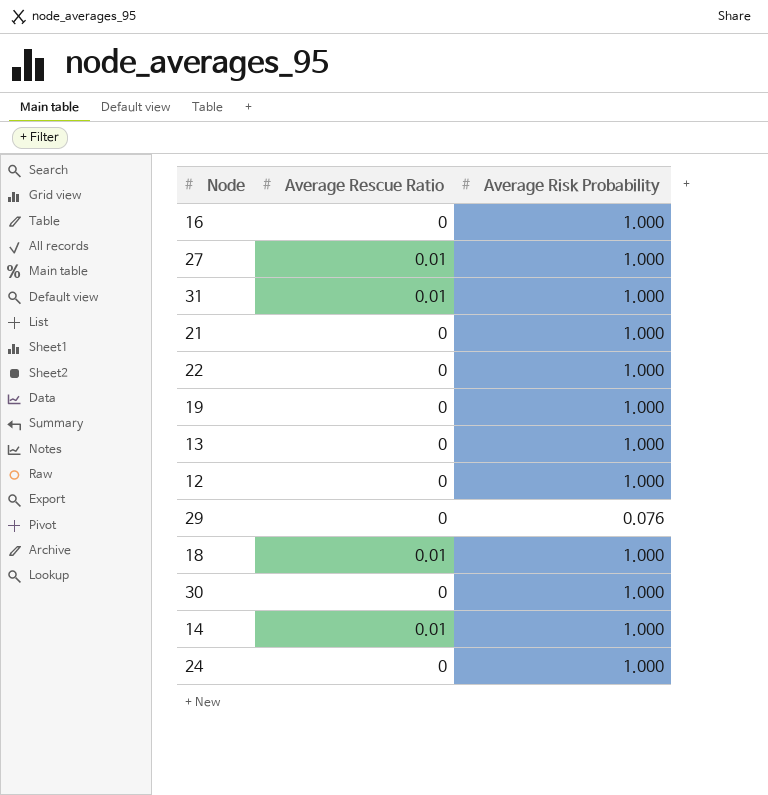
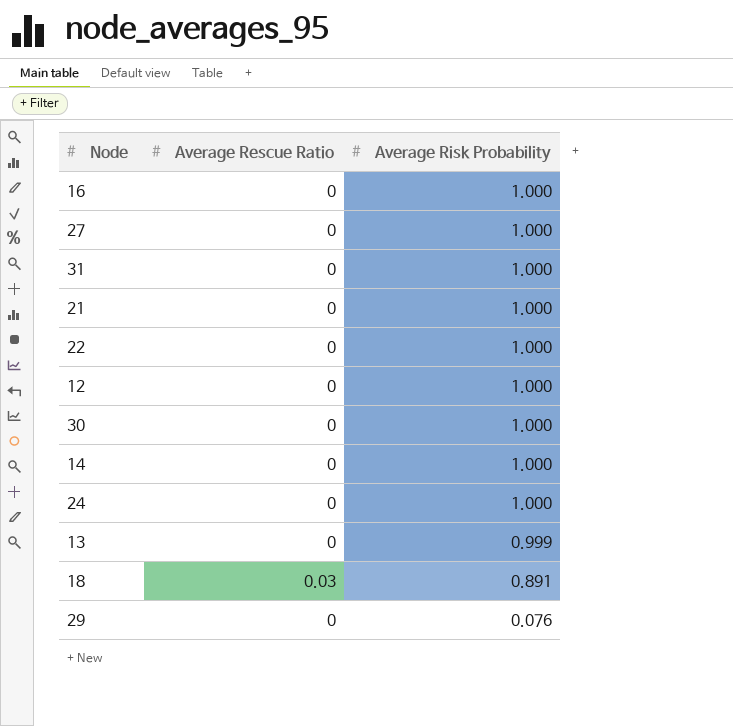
row order: none -> Average Risk Probability descending
row 19: 0 | 1.000 -> none
27 | Average Rescue Ratio: 0.01 -> 0
31 | Average Rescue Ratio: 0.01 -> 0
14 | Average Rescue Ratio: 0.01 -> 0
13 | Average Risk Probability: 1.000 -> 0.999
18 | Average Rescue Ratio: 0.01 -> 0.03
18 | Average Risk Probability: 1.000 -> 0.891

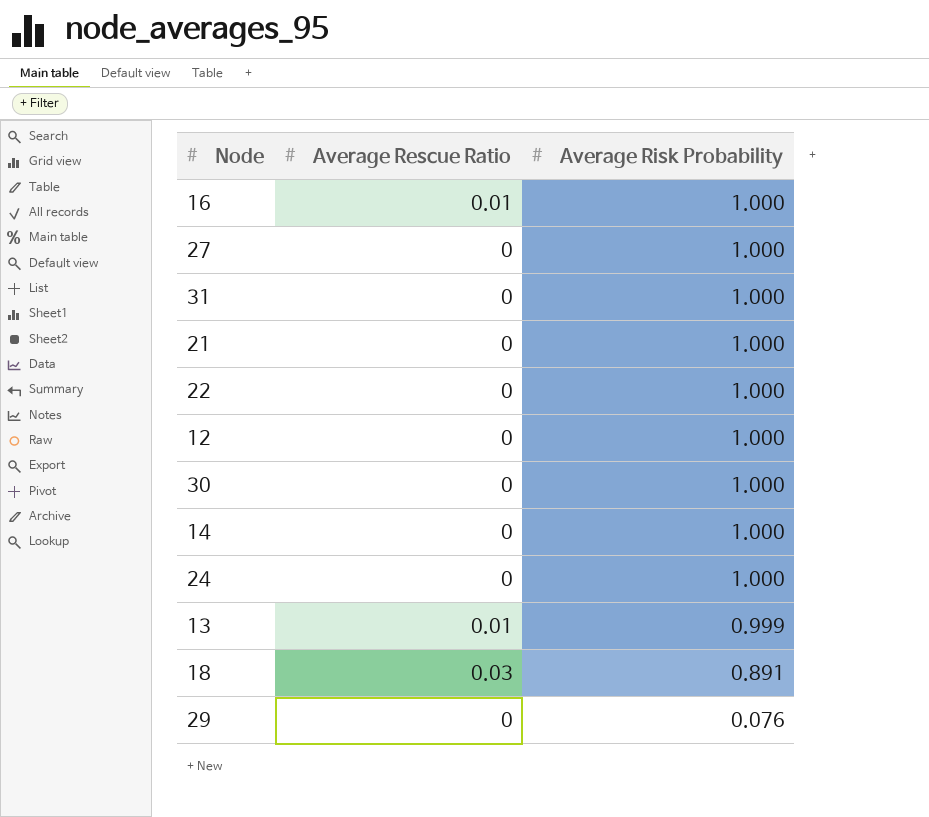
16 | Average Rescue Ratio: 0 -> 0.01
13 | Average Rescue Ratio: 0 -> 0.01

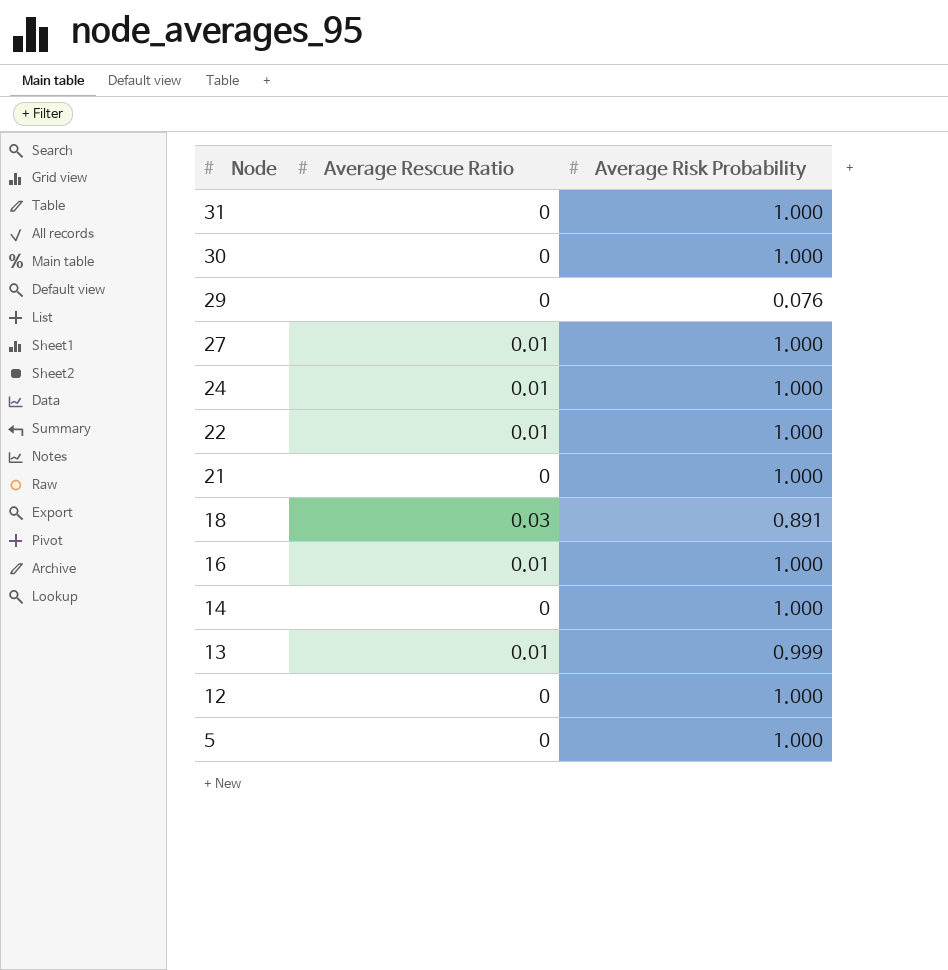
row order: Average Risk Probability descending -> Node descending
27 | Average Rescue Ratio: 0 -> 0.01
24 | Average Rescue Ratio: 0 -> 0.01
22 | Average Rescue Ratio: 0 -> 0.01
row 5: none -> 0 | 1.000

